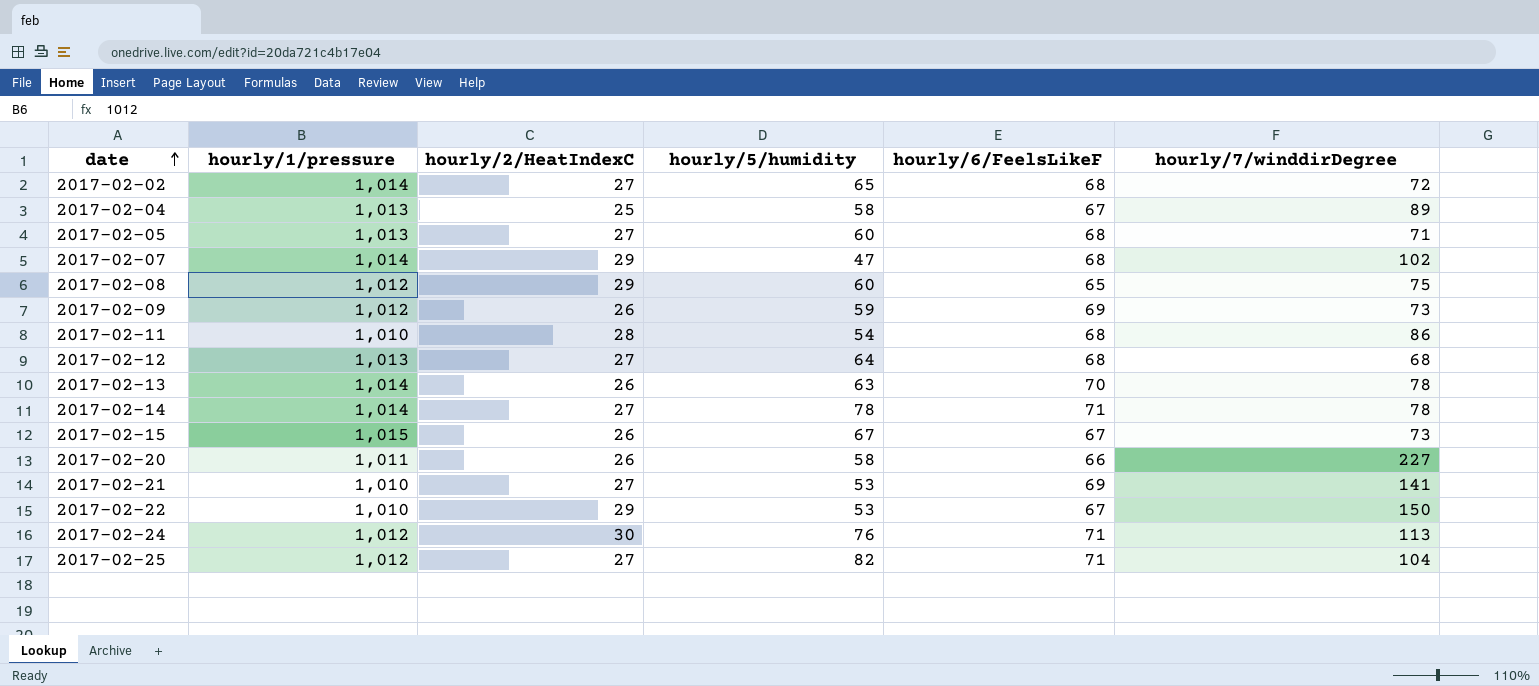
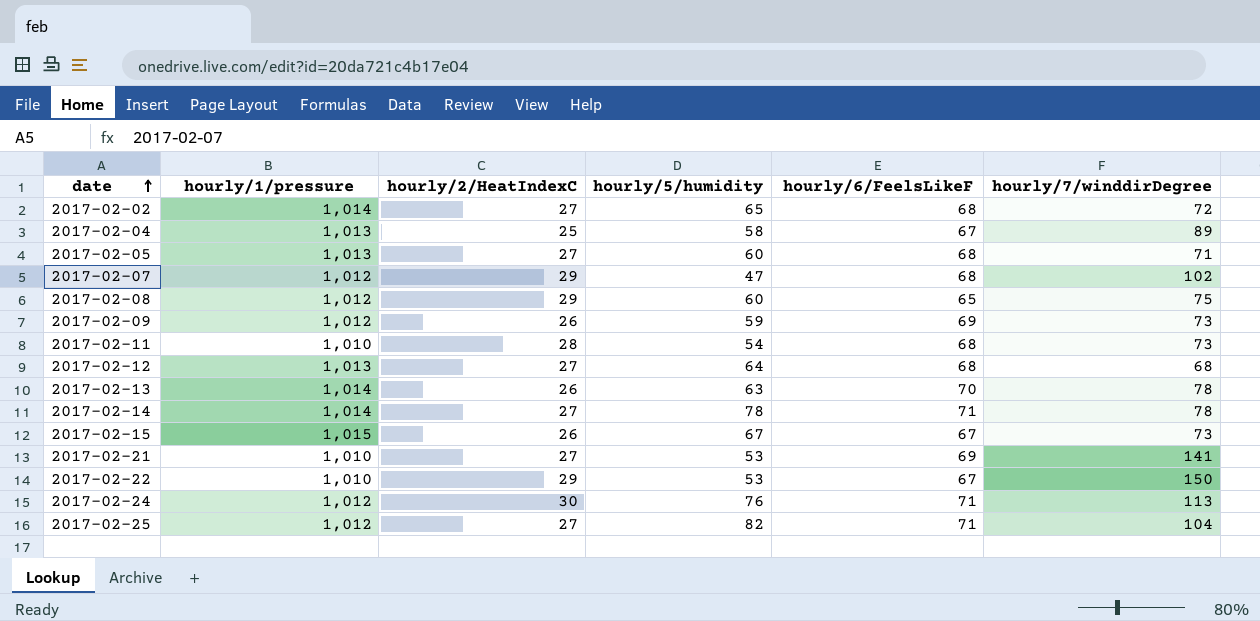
row 2017-02-20: 1,011 | 26 | 58 | 66 | 227 -> none
2017-02-07 | hourly/1/pressure: 1,014 -> 1,012
2017-02-11 | hourly/7/winddirDegree: 86 -> 73

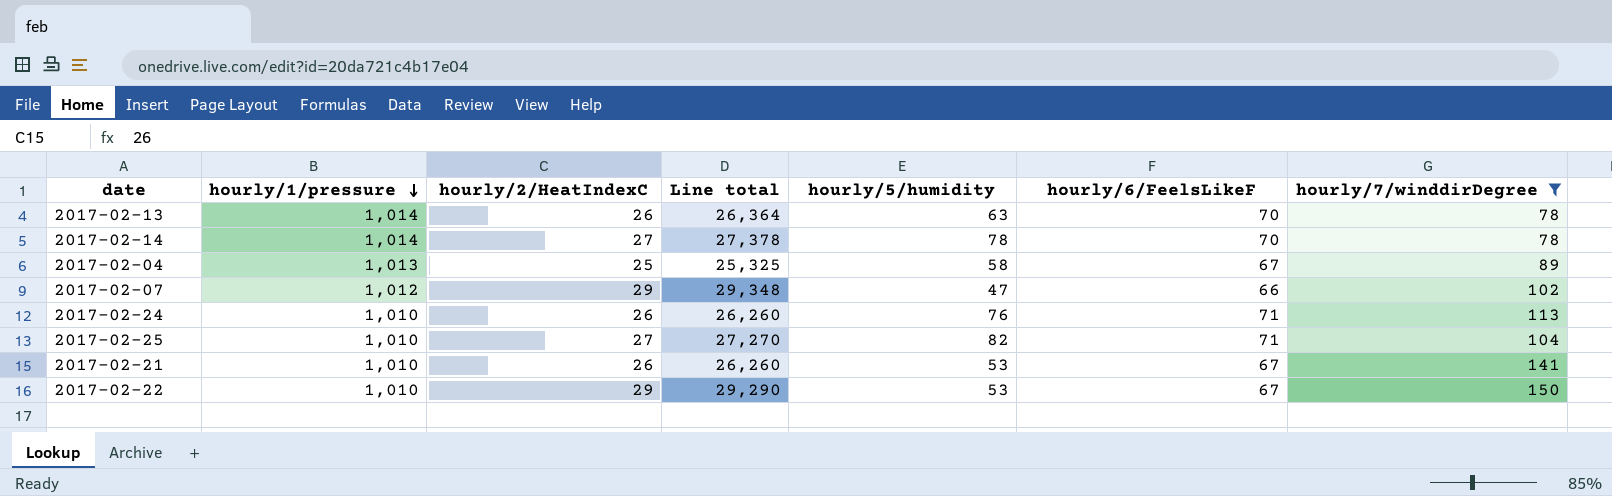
filter: none -> hourly/7/winddirDegree >= 78
row order: date ascending -> hourly/1/pressure descending
column Line total | formula: none -> [hourly/1/pressure] * [hourly/2/HeatIndexC]
2017-02-14 | hourly/6/FeelsLikeF: 71 -> 70
2017-02-07 | hourly/6/FeelsLikeF: 68 -> 66
2017-02-24 | hourly/1/pressure: 1,012 -> 1,010
2017-02-24 | hourly/2/HeatIndexC: 30 -> 26
2017-02-25 | hourly/1/pressure: 1,012 -> 1,010
2017-02-21 | hourly/2/HeatIndexC: 27 -> 26
2017-02-21 | hourly/6/FeelsLikeF: 69 -> 67

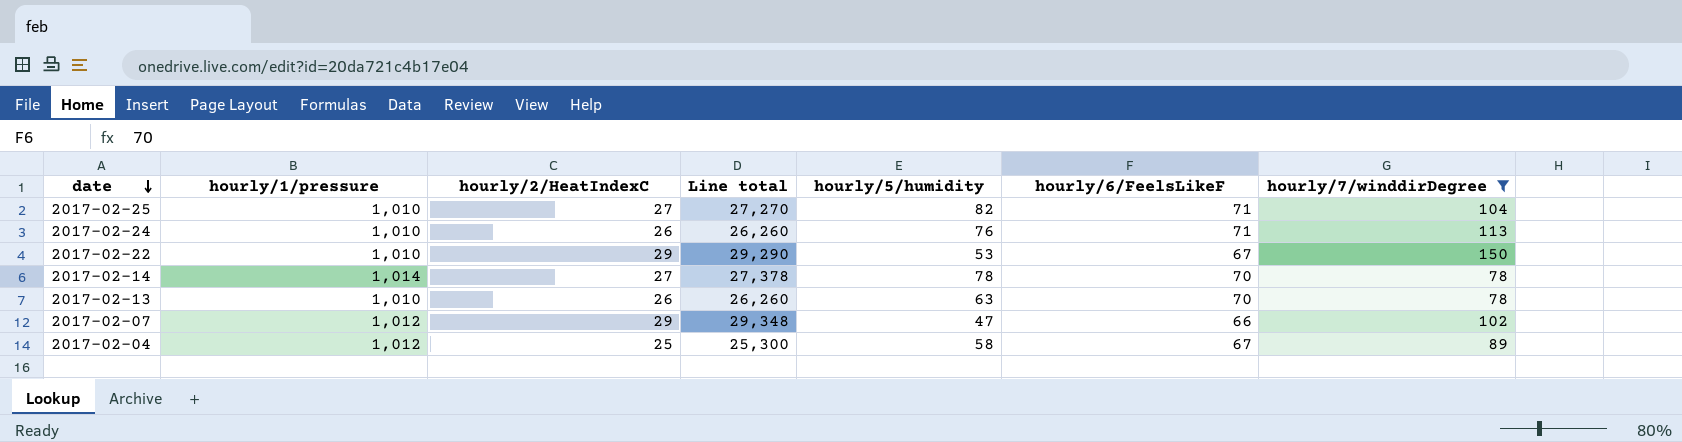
row order: hourly/1/pressure descending -> date descending
row 2017-02-21: 1,010 | 26 | 26,260 | 53 | 67 | 141 -> none
2017-02-13 | hourly/1/pressure: 1,014 -> 1,010
2017-02-13 | Line total: 26,364 -> 26,260
2017-02-04 | hourly/1/pressure: 1,013 -> 1,012
2017-02-04 | Line total: 25,325 -> 25,300

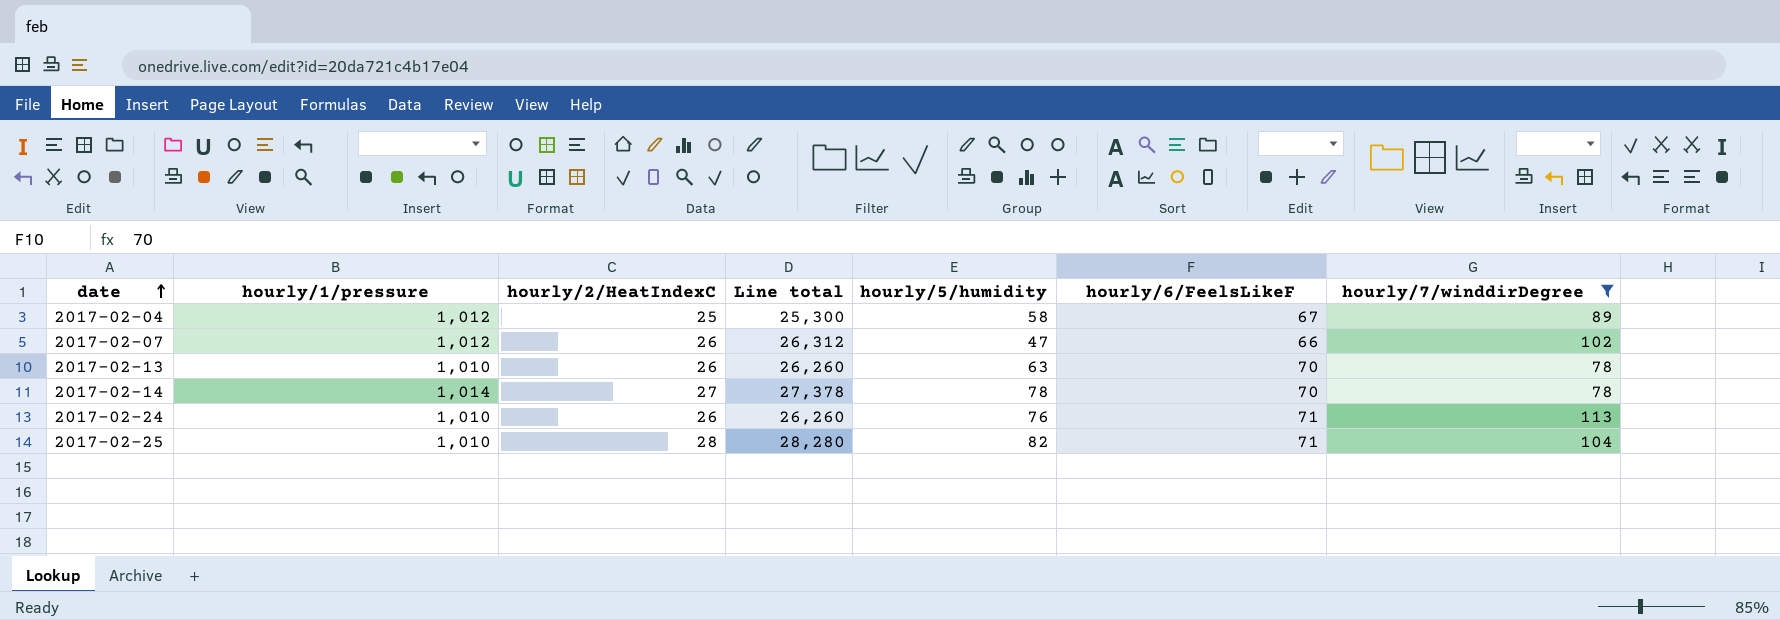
row order: date descending -> date ascending
row 2017-02-22: 1,010 | 29 | 29,290 | 53 | 67 | 150 -> none
2017-02-07 | hourly/2/HeatIndexC: 29 -> 26
2017-02-07 | Line total: 29,348 -> 26,312
2017-02-25 | hourly/2/HeatIndexC: 27 -> 28
2017-02-25 | Line total: 27,270 -> 28,280

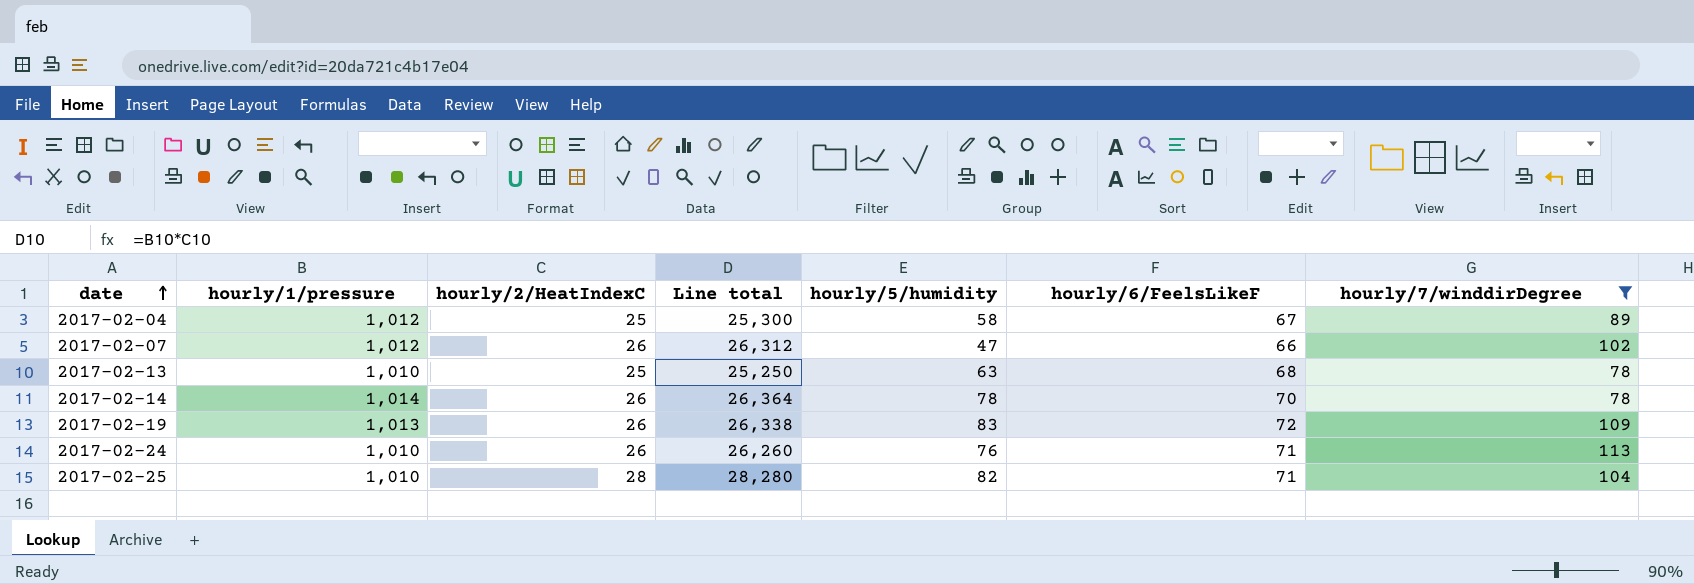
2017-02-13 | hourly/2/HeatIndexC: 26 -> 25
2017-02-13 | Line total: 26,260 -> 25,250
2017-02-13 | hourly/6/FeelsLikeF: 70 -> 68
2017-02-14 | hourly/2/HeatIndexC: 27 -> 26
2017-02-14 | Line total: 27,378 -> 26,364
row 2017-02-19: none -> 1,013 | 26 | 26,338 | 83 | 72 | 109

